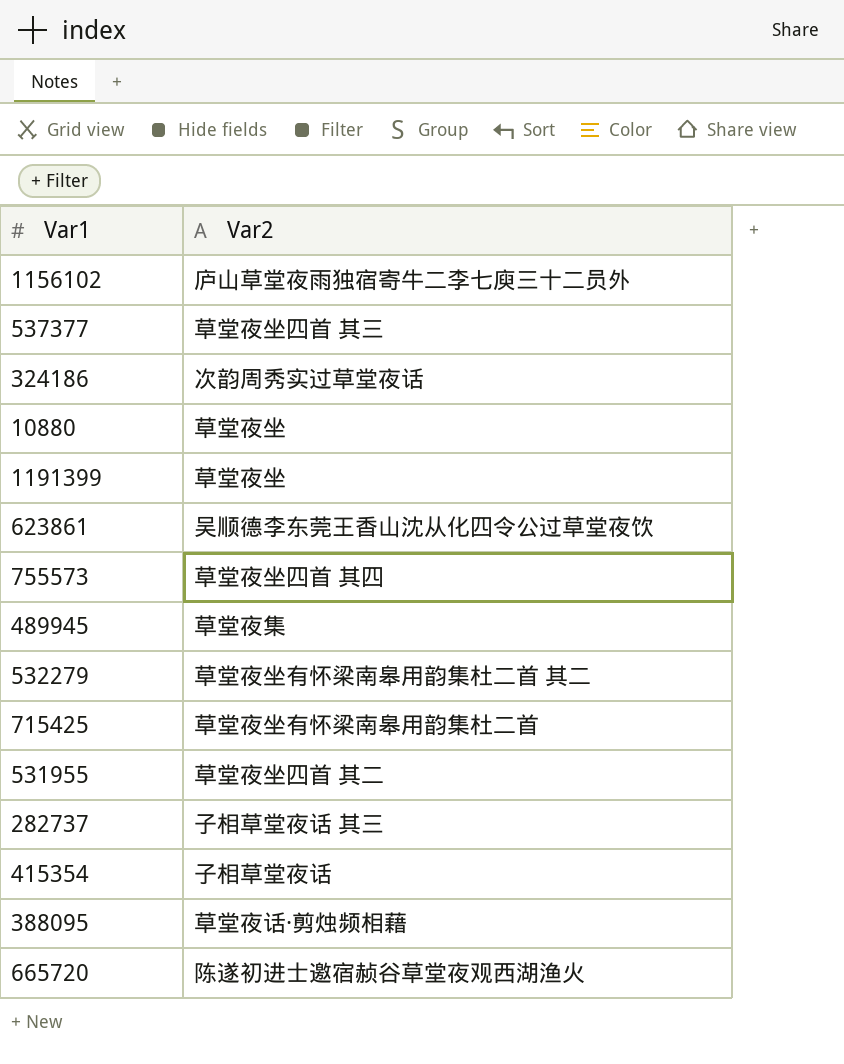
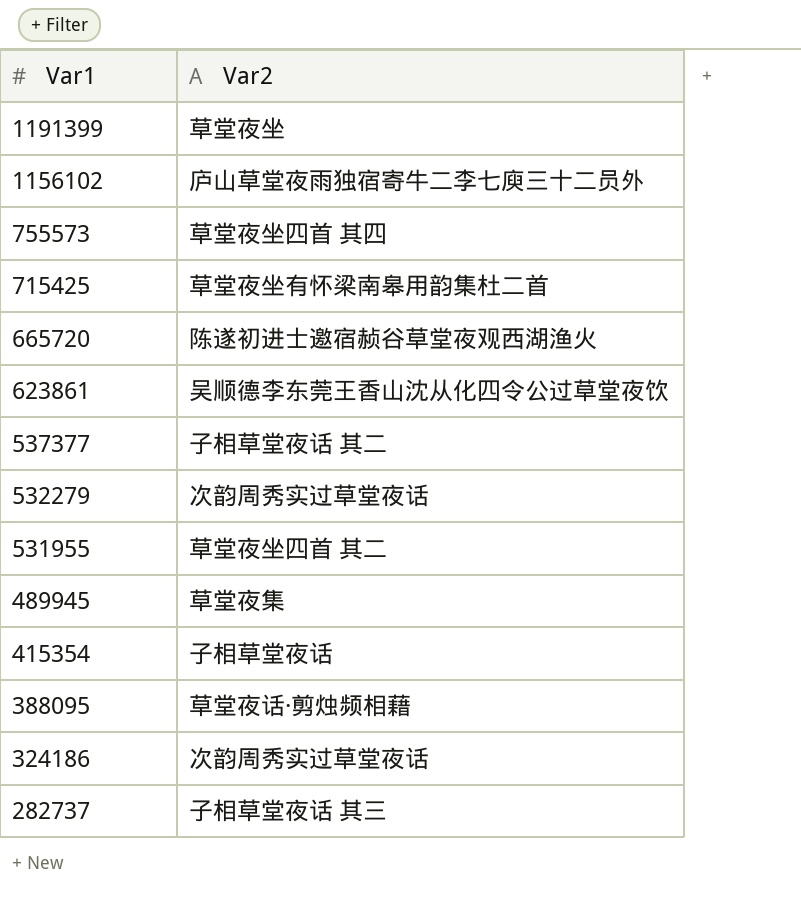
row order: none -> Var1 descending
row 10880: 草堂夜坐 -> none
537377 | Var2: 草堂夜坐四首 其三 -> 子相草堂夜话 其二
532279 | Var2: 草堂夜坐有怀梁南皋用韵集杜二首 其二 -> 次韵周秀实过草堂夜话

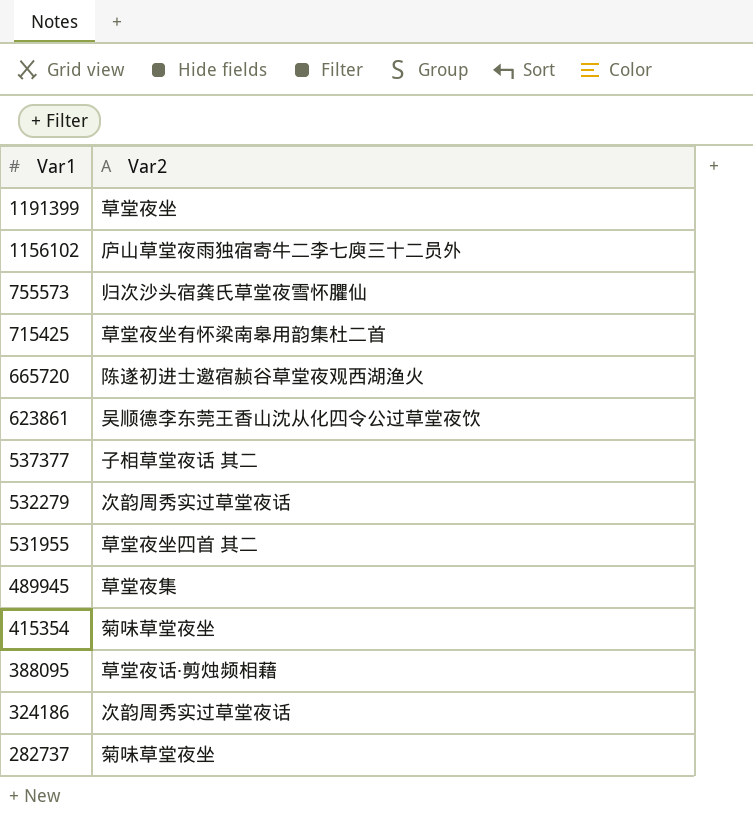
755573 | Var2: 草堂夜坐四首 其四 -> 归次沙头宿龚氏草堂夜雪怀臞仙
415354 | Var2: 子相草堂夜话 -> 菊味草堂夜坐
282737 | Var2: 子相草堂夜话 其三 -> 菊味草堂夜坐

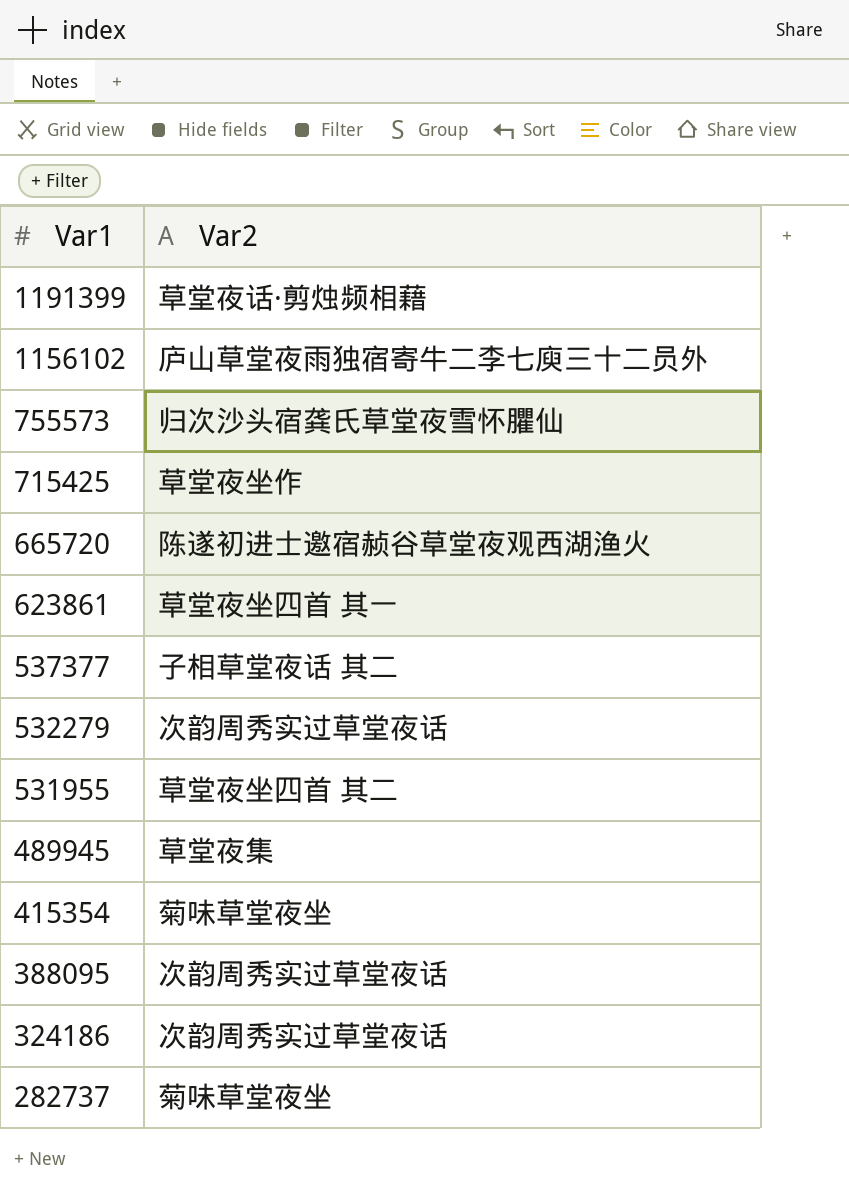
1191399 | Var2: 草堂夜坐 -> 草堂夜话·剪烛频相藉
715425 | Var2: 草堂夜坐有怀梁南皋用韵集杜二首 -> 草堂夜坐作
623861 | Var2: 吴顺德李东莞王香山沈从化四令公过草堂夜饮 -> 草堂夜坐四首 其一
388095 | Var2: 草堂夜话·剪烛频相藉 -> 次韵周秀实过草堂夜话

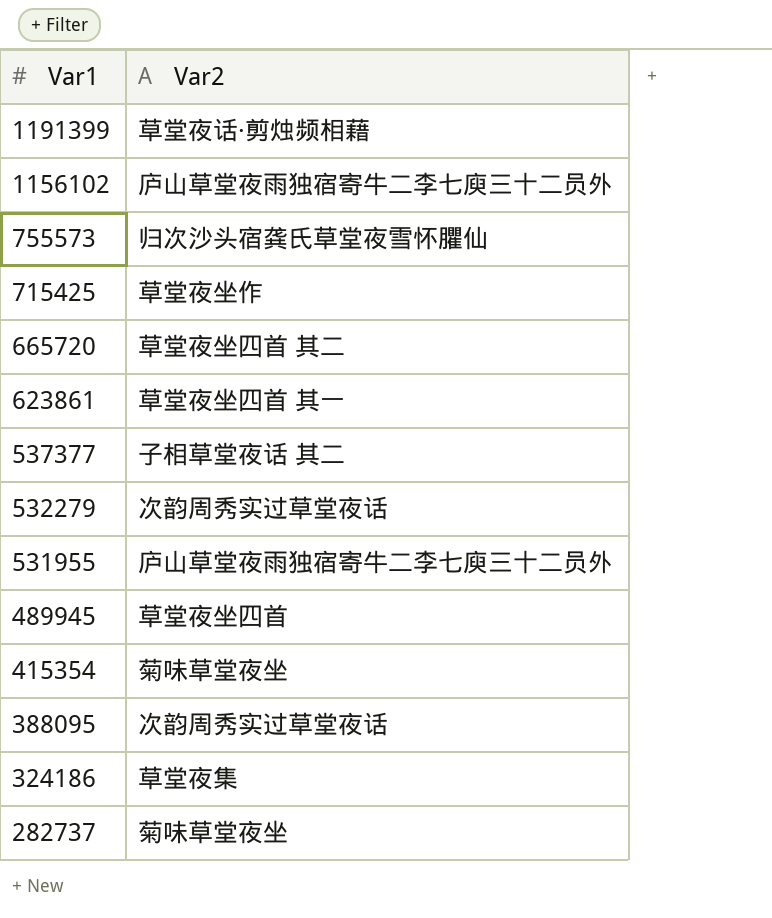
665720 | Var2: 陈遂初进士邀宿赪谷草堂夜观西湖渔火 -> 草堂夜坐四首 其二
531955 | Var2: 草堂夜坐四首 其二 -> 庐山草堂夜雨独宿寄牛二李七庾三十二员外
489945 | Var2: 草堂夜集 -> 草堂夜坐四首
324186 | Var2: 次韵周秀实过草堂夜话 -> 草堂夜集

